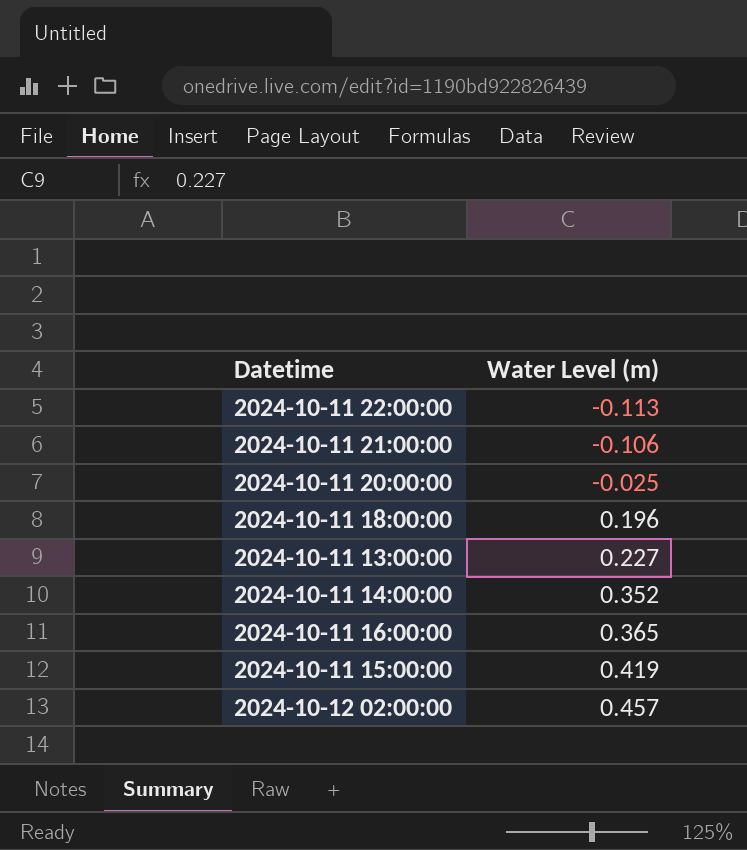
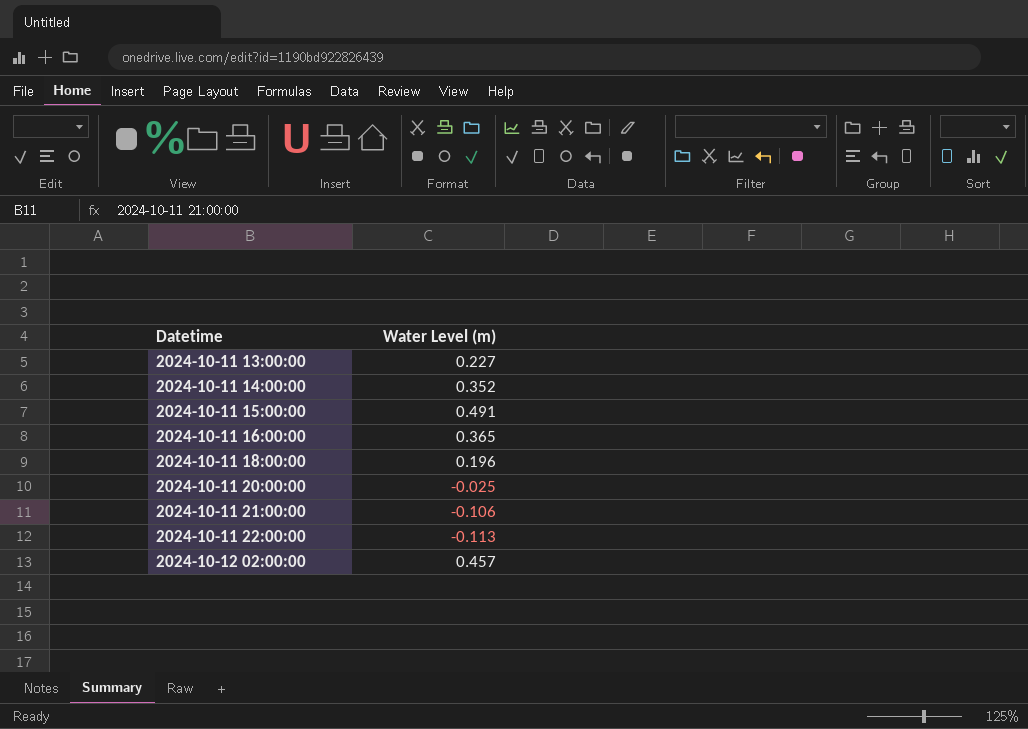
row order: Water Level (m) ascending -> Datetime ascending
2024-10-11 15:00:00 | Water Level (m): 0.419 -> 0.491

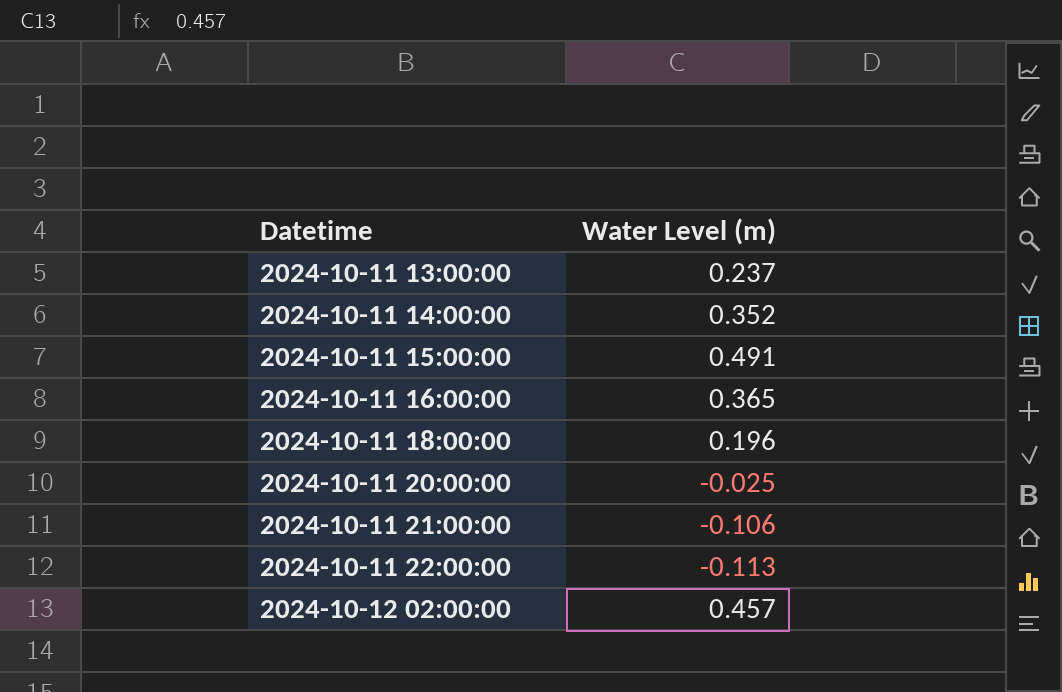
2024-10-11 13:00:00 | Water Level (m): 0.227 -> 0.237

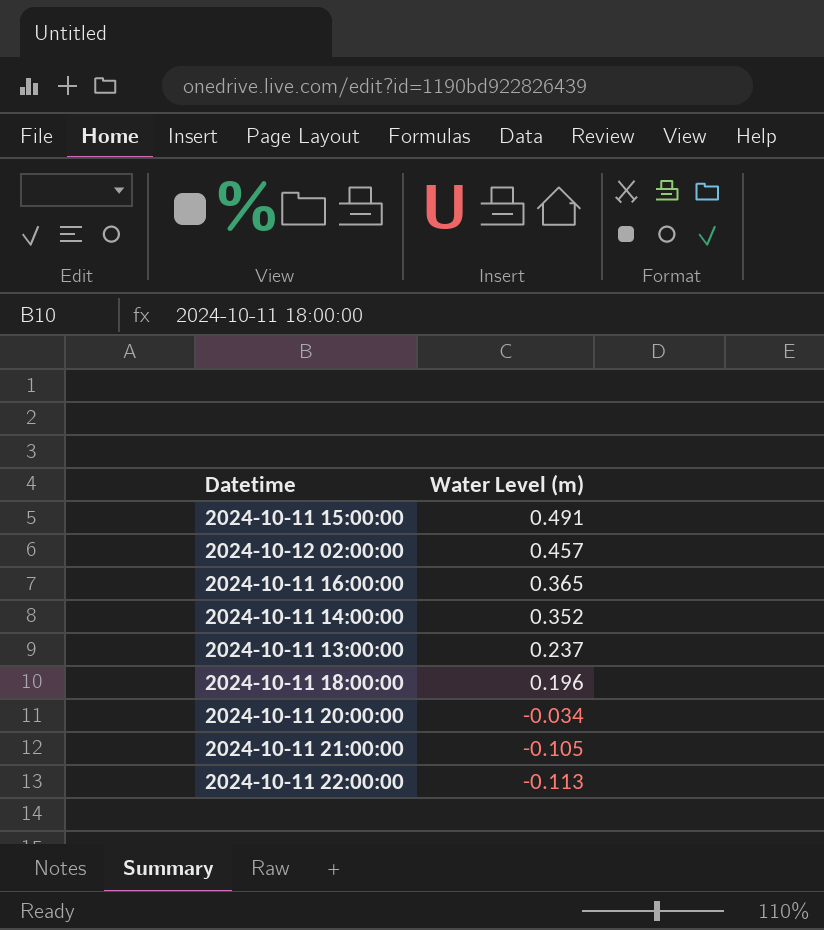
row order: Datetime ascending -> Water Level (m) descending
2024-10-11 20:00:00 | Water Level (m): -0.025 -> -0.034
2024-10-11 21:00:00 | Water Level (m): -0.106 -> -0.105

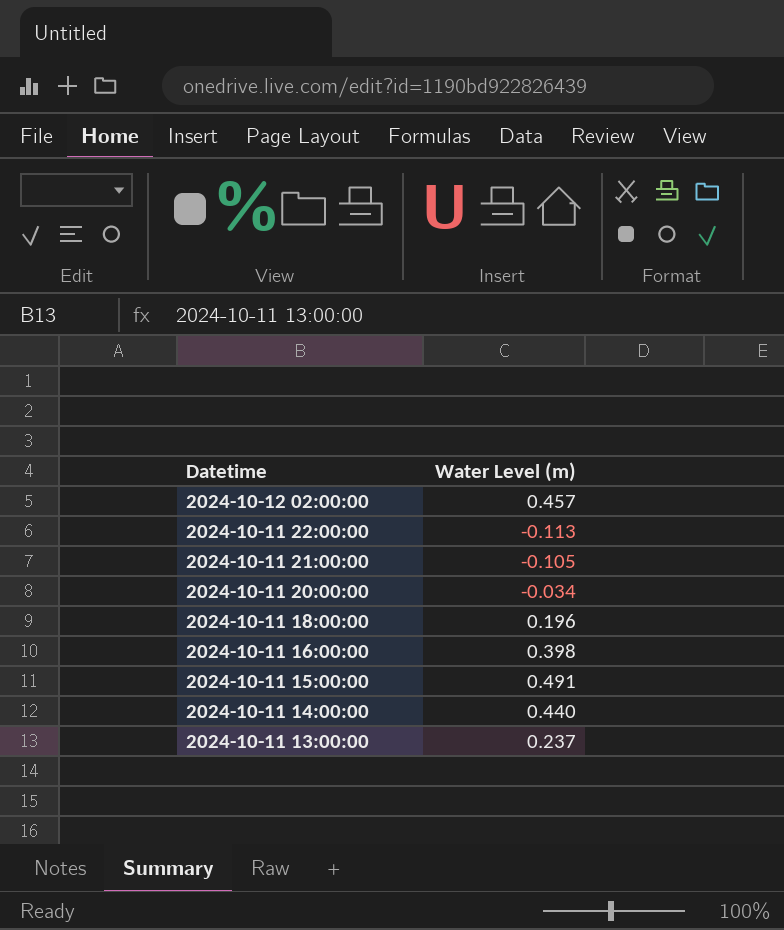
row order: Water Level (m) descending -> Datetime descending
2024-10-11 16:00:00 | Water Level (m): 0.365 -> 0.398
2024-10-11 14:00:00 | Water Level (m): 0.352 -> 0.440

